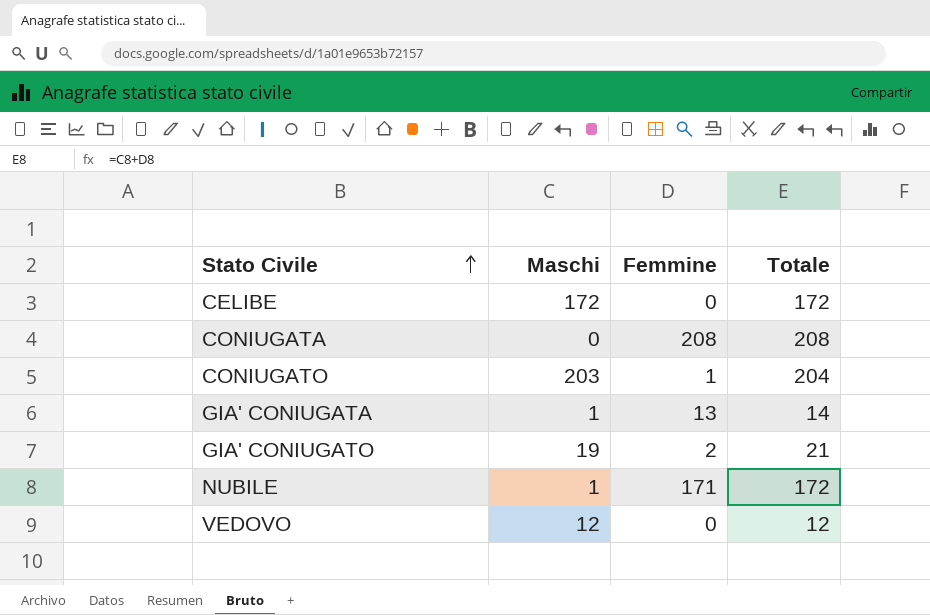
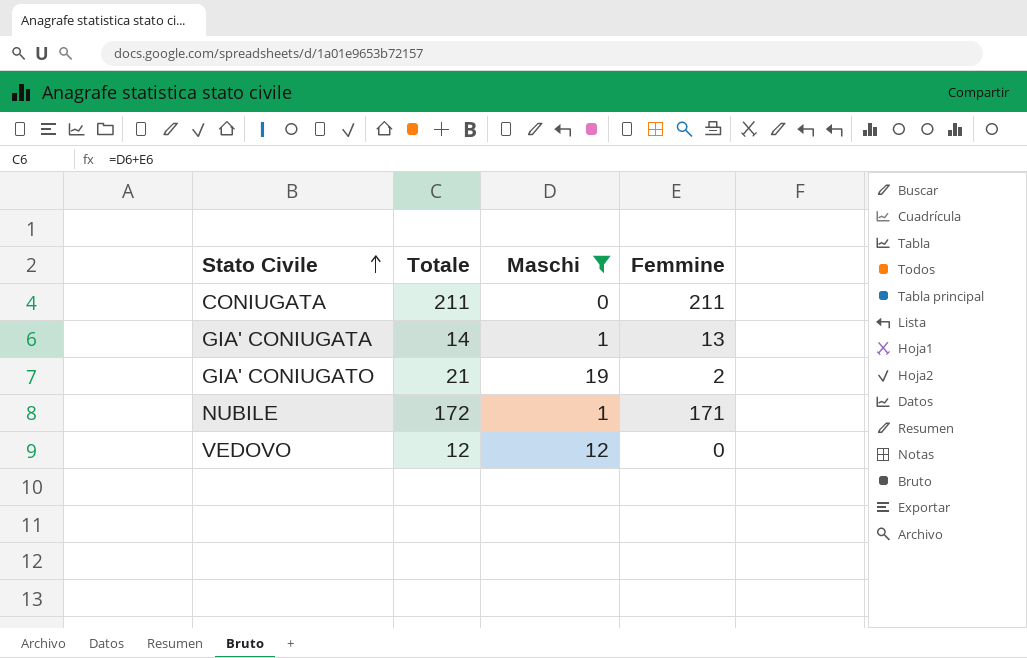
filter: none -> Maschi <= 19
column Totale | position: 4 -> 2
CONIUGATA | Totale: 208 -> 211
CONIUGATA | Femmine: 208 -> 211

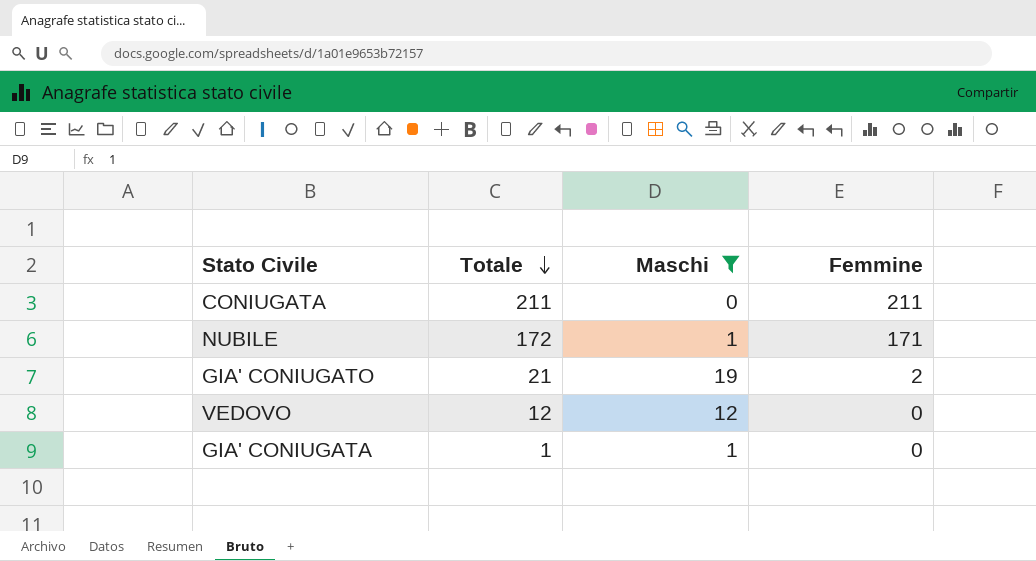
row order: Stato Civile ascending -> Totale descending
GIA' CONIUGATA | Totale: 14 -> 1
GIA' CONIUGATA | Femmine: 13 -> 0

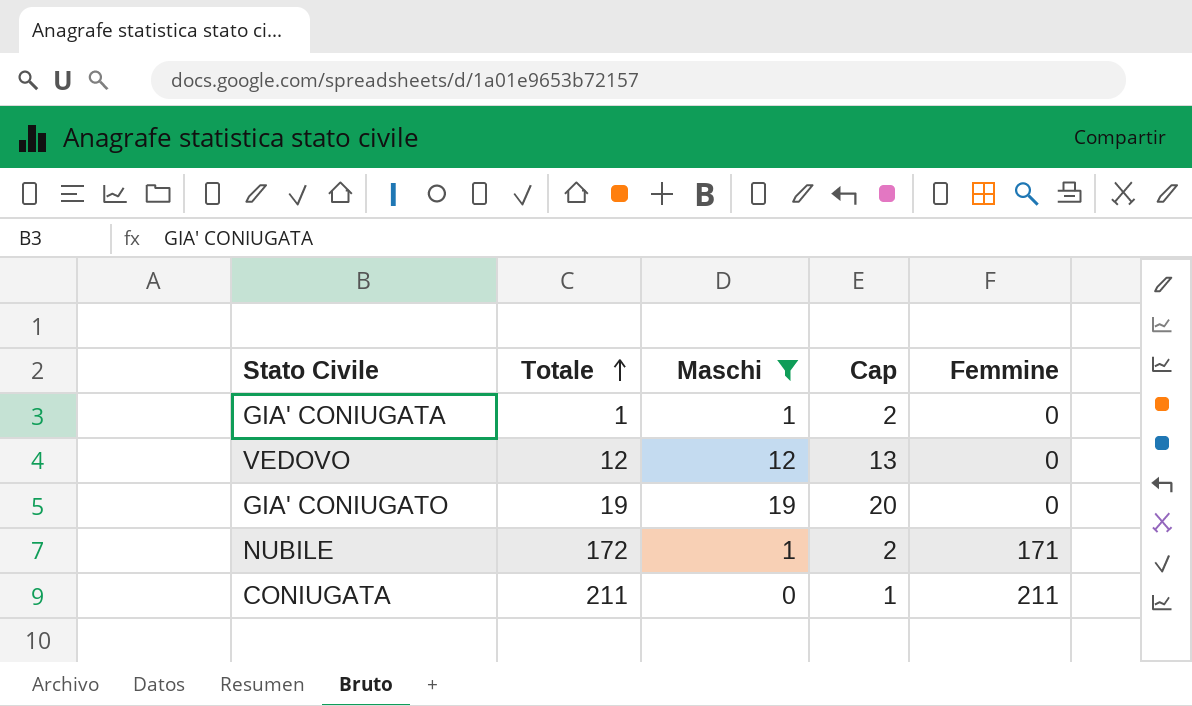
row order: Totale descending -> Totale ascending
column Cap | formula: none -> [Maschi] + 1
GIA' CONIUGATO | Totale: 21 -> 19
GIA' CONIUGATO | Femmine: 2 -> 0

